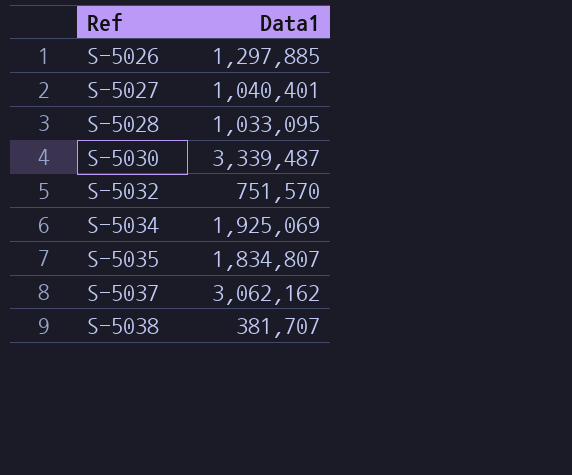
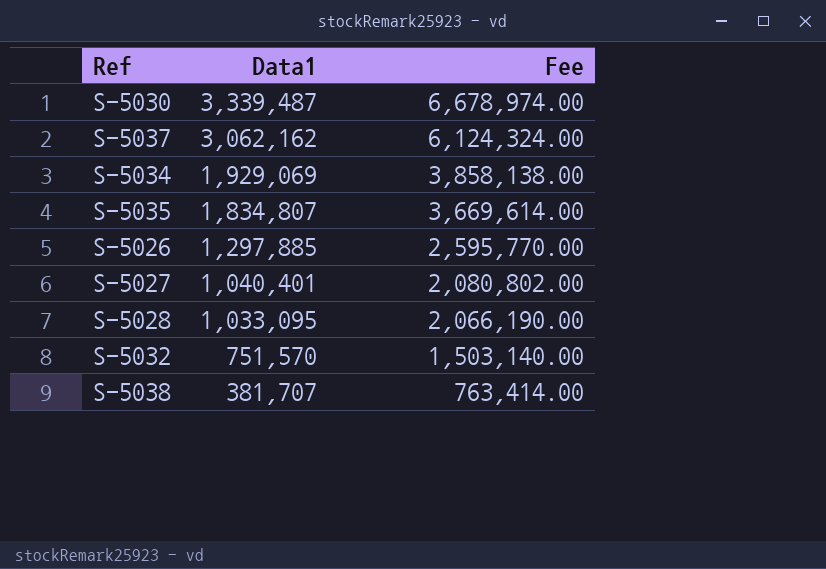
row order: Ref ascending -> Data1 descending
column Fee | formula: none -> [Data1] * 2
S-5034 | Data1: 1,925,069 -> 1,929,069

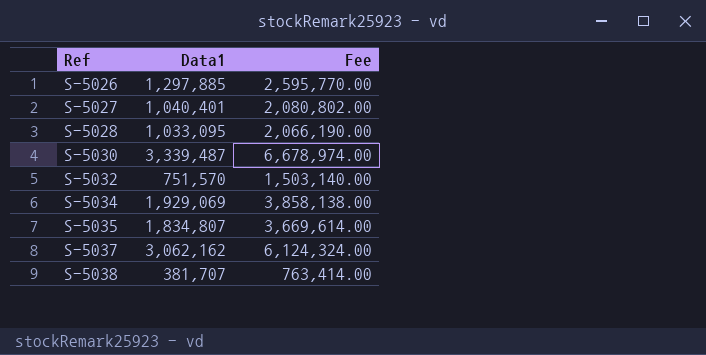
row order: Data1 descending -> Ref ascending

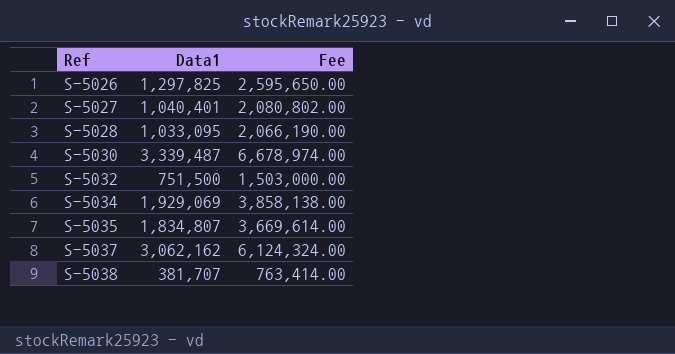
S-5026 | Data1: 1,297,885 -> 1,297,825
S-5026 | Fee: 2,595,770.00 -> 2,595,650.00
S-5032 | Data1: 751,570 -> 751,500
S-5032 | Fee: 1,503,140.00 -> 1,503,000.00

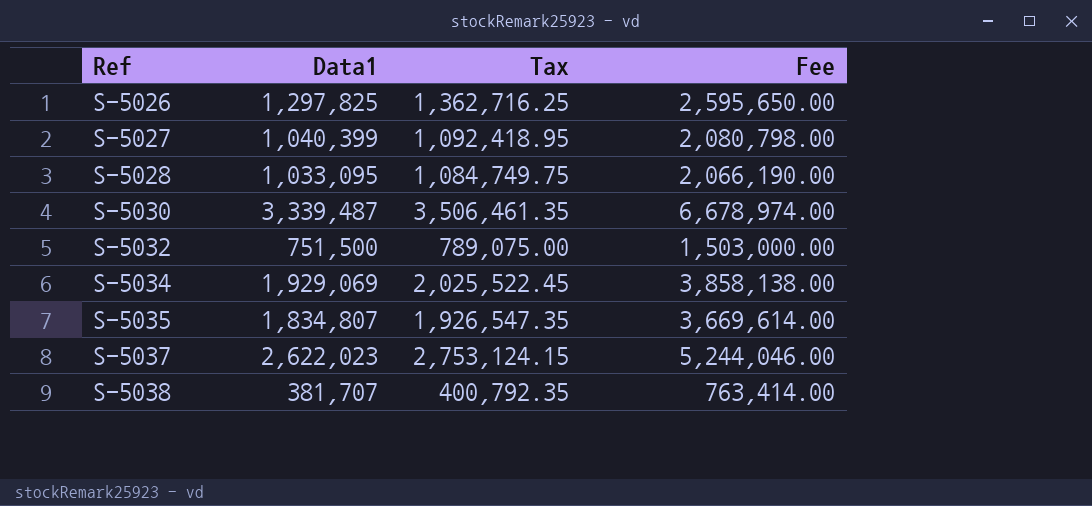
column Tax | formula: none -> [Data1] * 1.05
S-5027 | Data1: 1,040,401 -> 1,040,399
S-5027 | Fee: 2,080,802.00 -> 2,080,798.00
S-5037 | Data1: 3,062,162 -> 2,622,023
S-5037 | Fee: 6,124,324.00 -> 5,244,046.00

